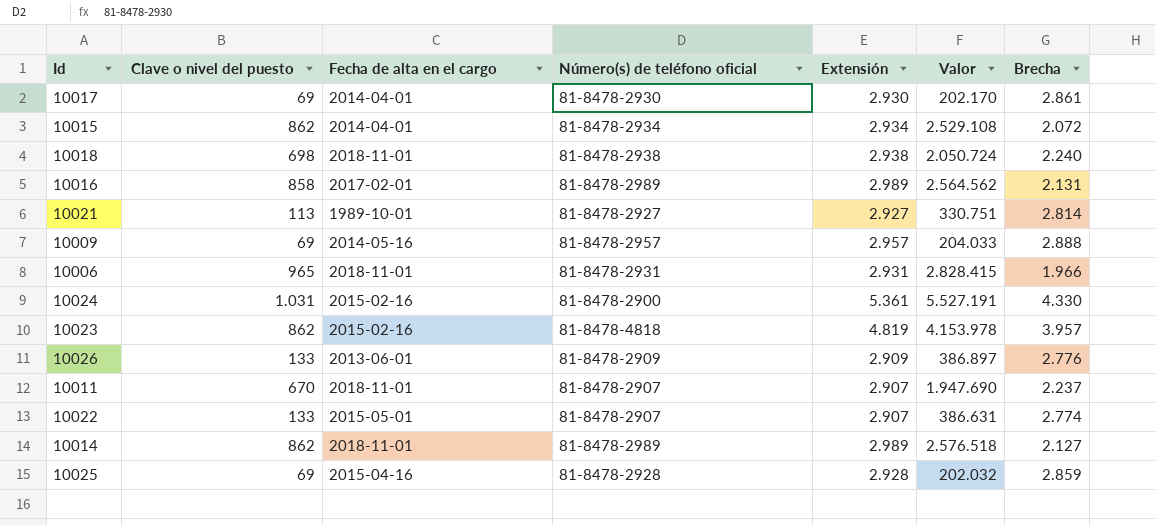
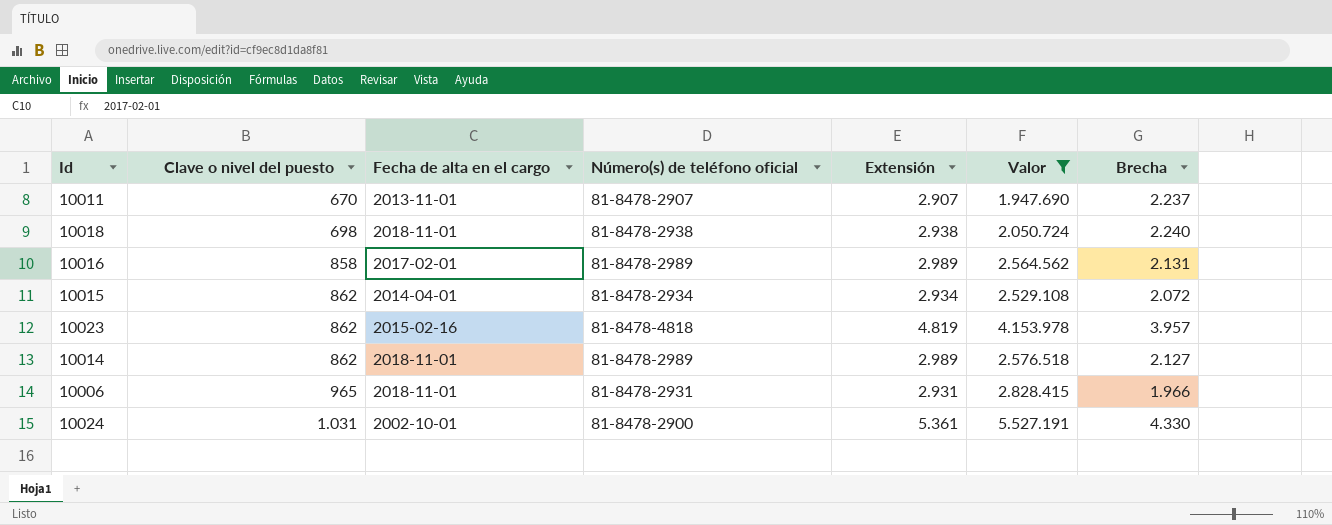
filter: none -> Valor >= 1.947.690
row order: none -> Clave o nivel del puesto ascending
10011 | Fecha de alta en el cargo: 2018-11-01 -> 2013-11-01
10024 | Fecha de alta en el cargo: 2015-02-16 -> 2002-10-01

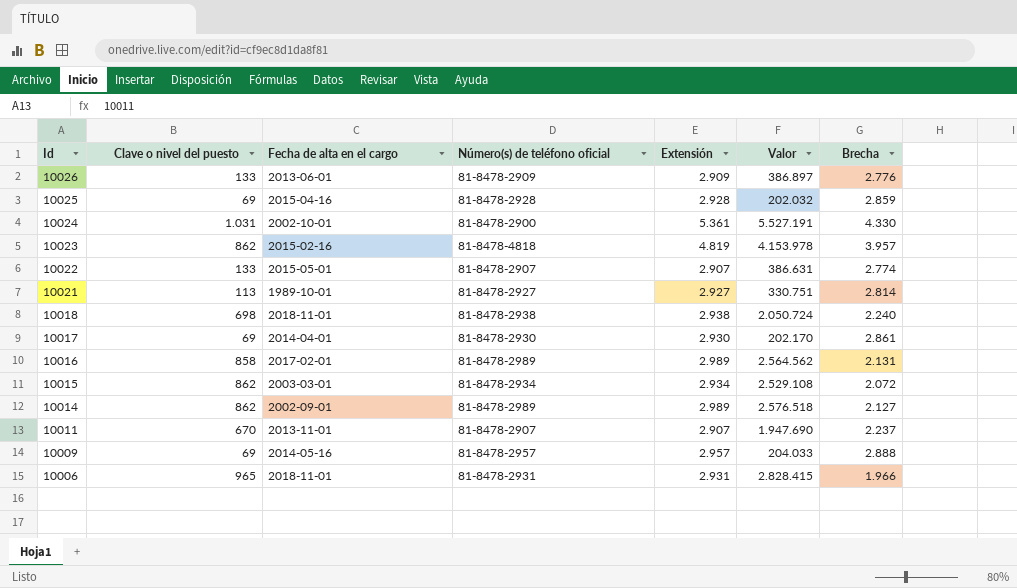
filter: Valor >= 1.947.690 -> none
row order: Clave o nivel del puesto ascending -> Id descending
10015 | Fecha de alta en el cargo: 2014-04-01 -> 2003-03-01
10014 | Fecha de alta en el cargo: 2018-11-01 -> 2002-09-01

